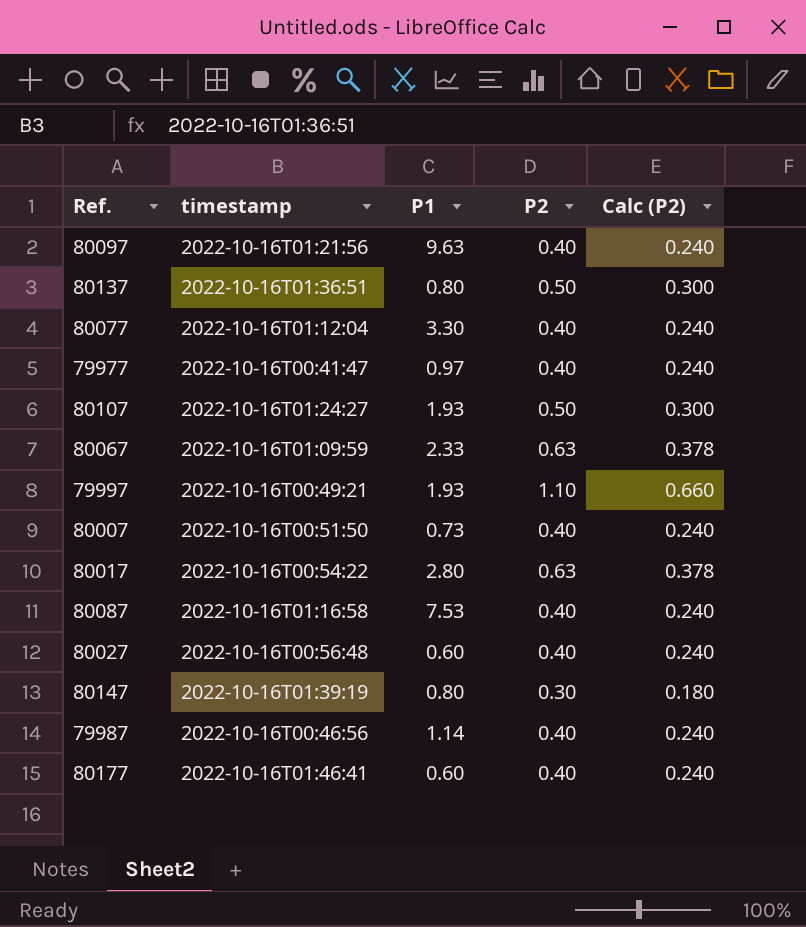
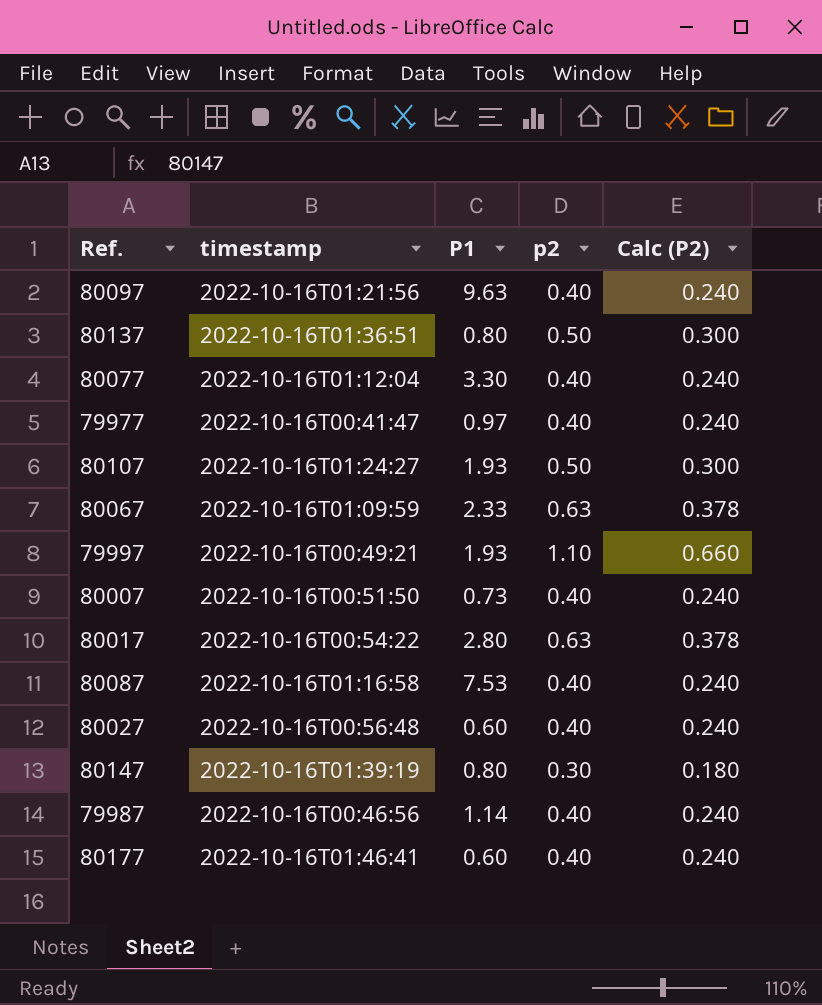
column name: P2 -> p2

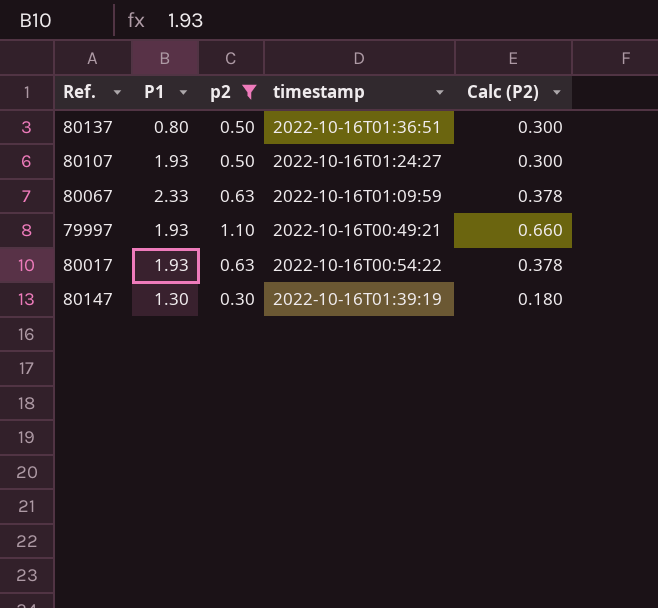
filter: none -> p2 != 0.40
column timestamp | position: 2 -> 4
80017 | P1: 2.80 -> 1.93
80147 | P1: 0.80 -> 1.30

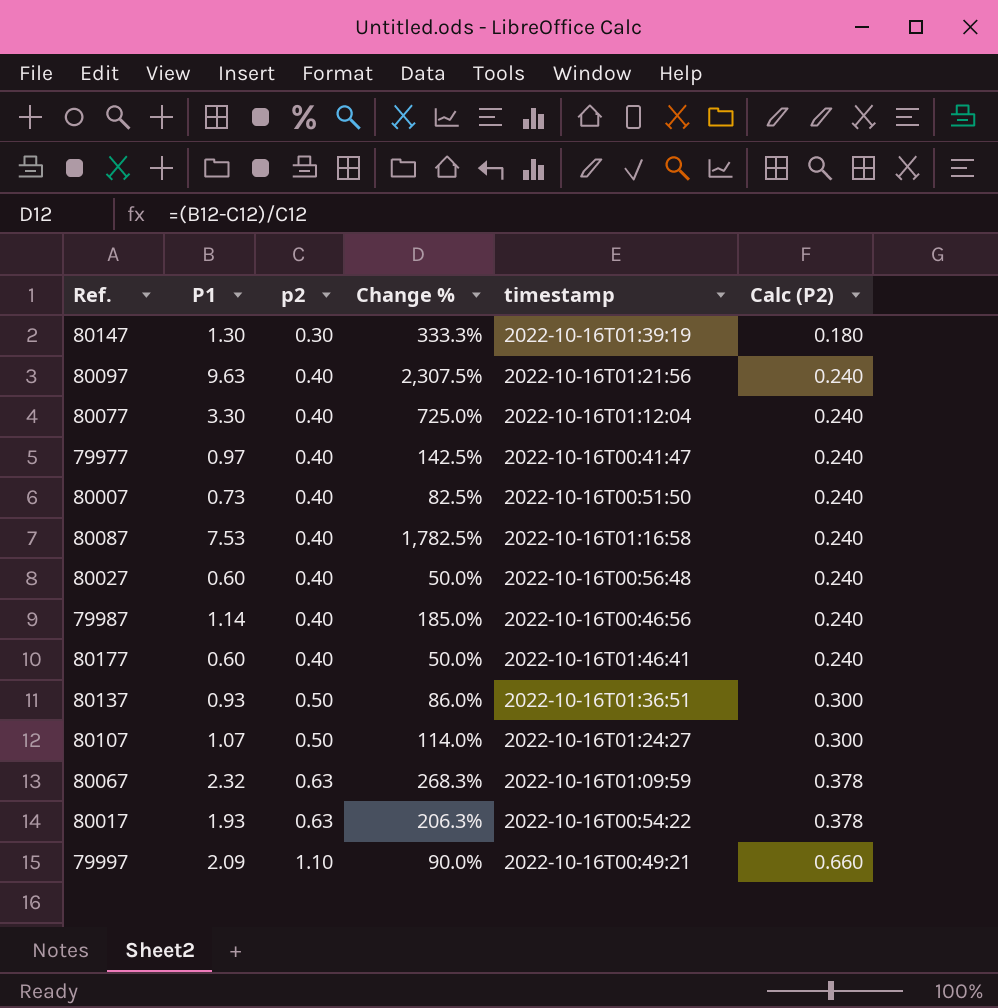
filter: p2 != 0.40 -> none
row order: none -> p2 ascending
column Change % | formula: none -> ([P1] - [p2]) / [p2]
80137 | P1: 0.80 -> 0.93
80107 | P1: 1.93 -> 1.07
80067 | P1: 2.33 -> 2.32
79997 | P1: 1.93 -> 2.09

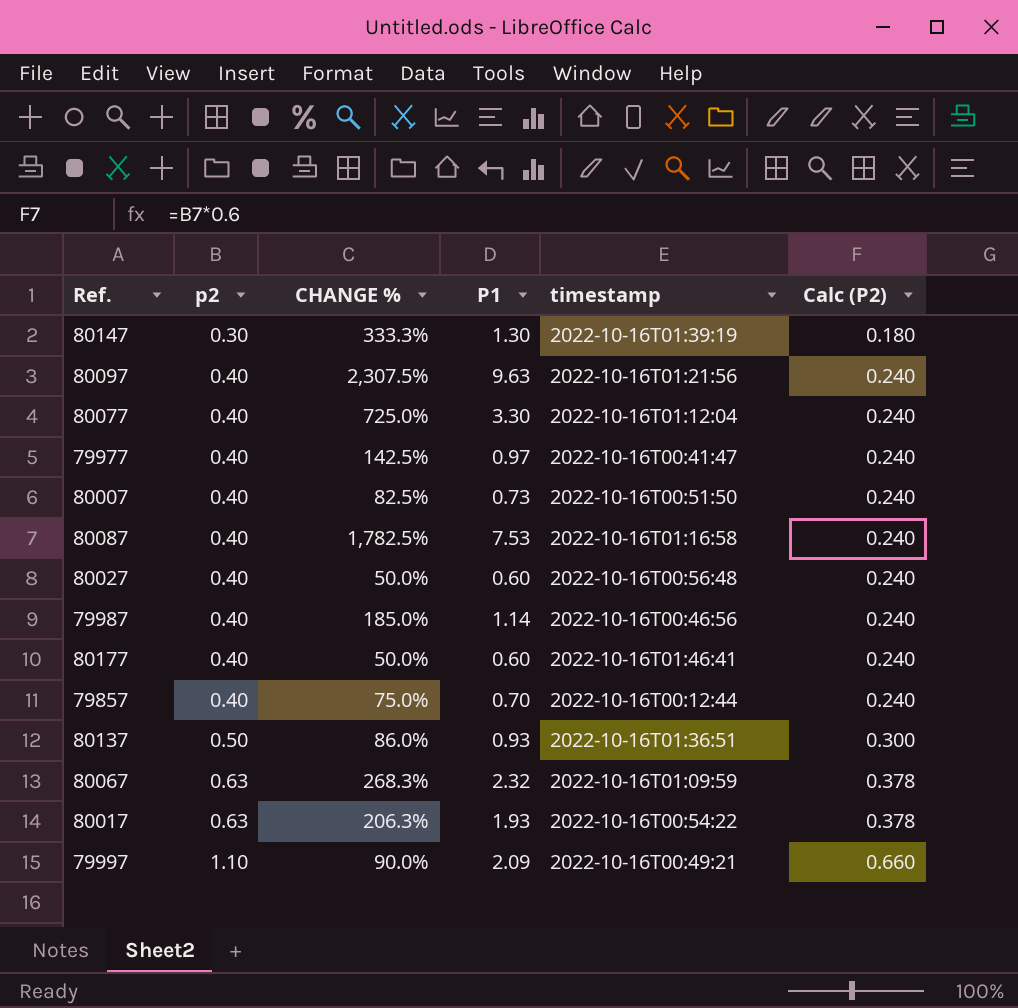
column name: Change % -> CHANGE %
column P1 | position: 2 -> 4
row 80107: 1.07 | 0.50 | 114.0% | 2022-10-16T01:24:27 | 0.300 -> none
row 79857: none -> 0.40 | 75.0% | 0.70 | 2022-10-16T00:12:44 | 0.240

